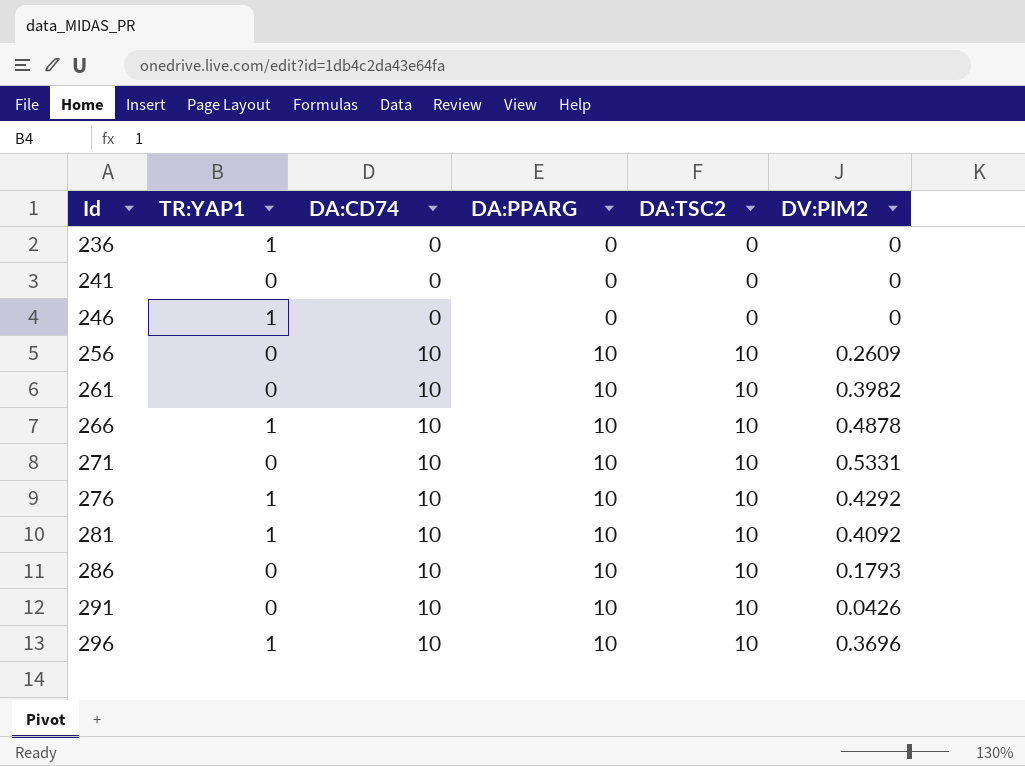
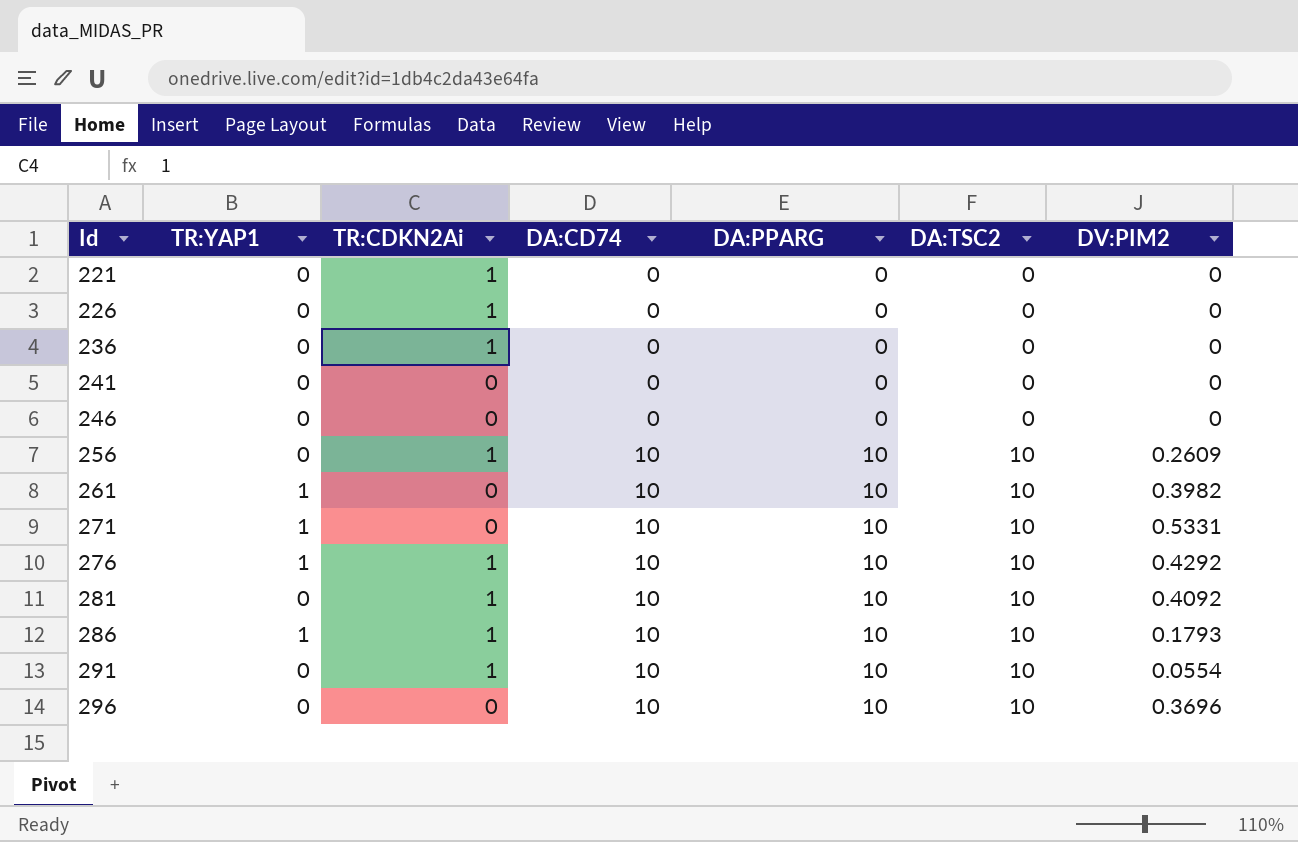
column TR:CDKN2Ai | position: none -> 3
row 266: 1 | 10 | 10 | 10 | 0.4878 -> none
row 221: none -> 0 | 1 | 0 | 0 | 0 | 0
row 226: none -> 0 | 1 | 0 | 0 | 0 | 0
236 | TR:YAP1: 1 -> 0
246 | TR:YAP1: 1 -> 0
261 | TR:YAP1: 0 -> 1
271 | TR:YAP1: 0 -> 1
281 | TR:YAP1: 1 -> 0
286 | TR:YAP1: 0 -> 1
291 | DV:PIM2: 0.0426 -> 0.0554
296 | TR:YAP1: 1 -> 0

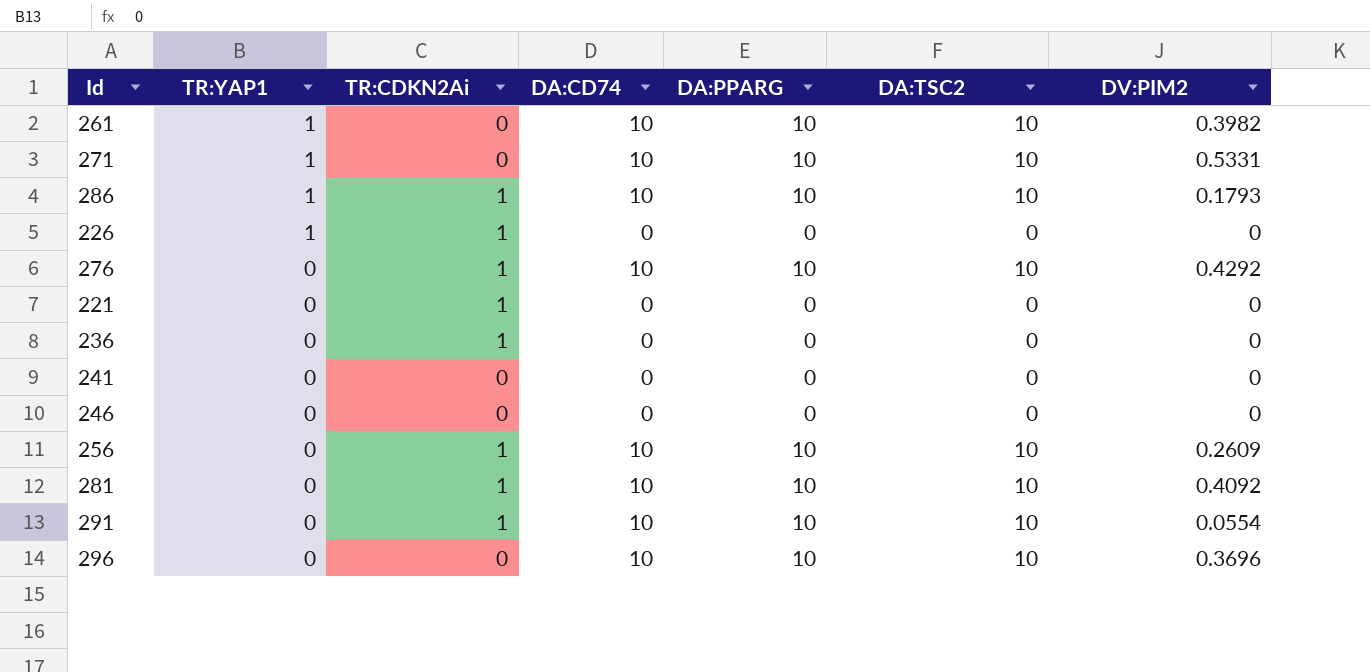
row order: Id ascending -> TR:YAP1 descending
226 | TR:YAP1: 0 -> 1
276 | TR:YAP1: 1 -> 0

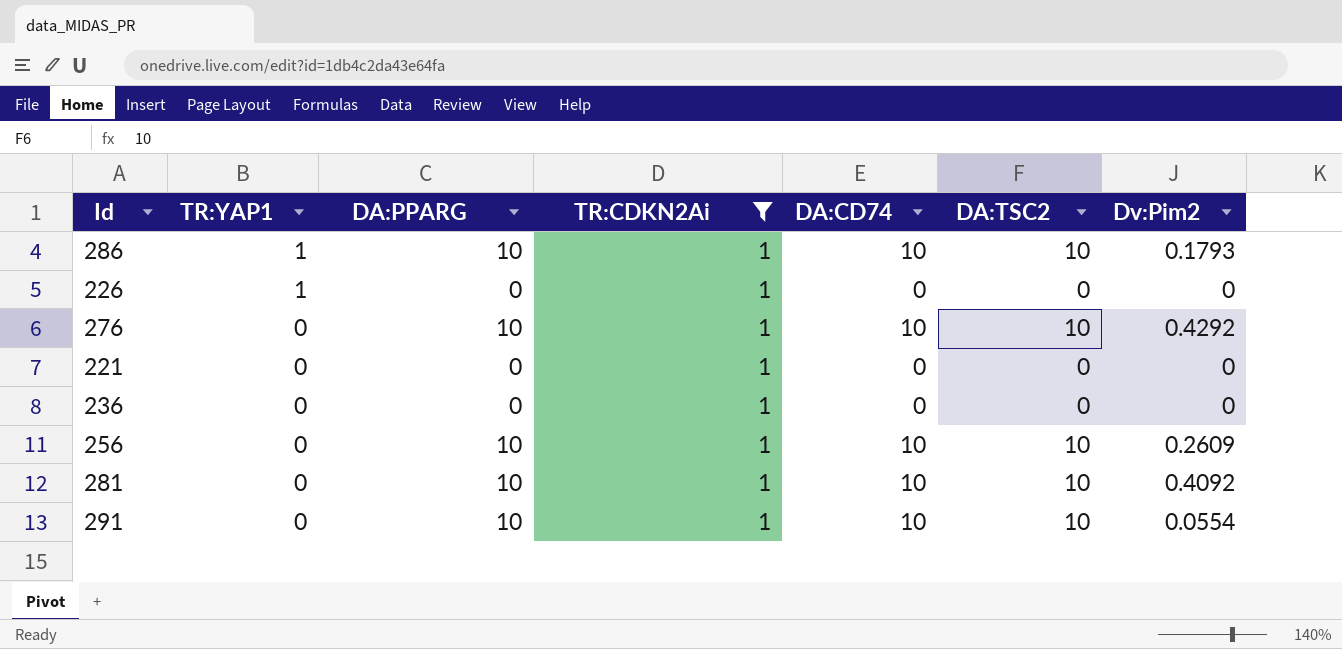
filter: none -> TR:CDKN2Ai = 1
column DA:PPARG | position: 5 -> 3
column name: DV:PIM2 -> Dv:Pim2

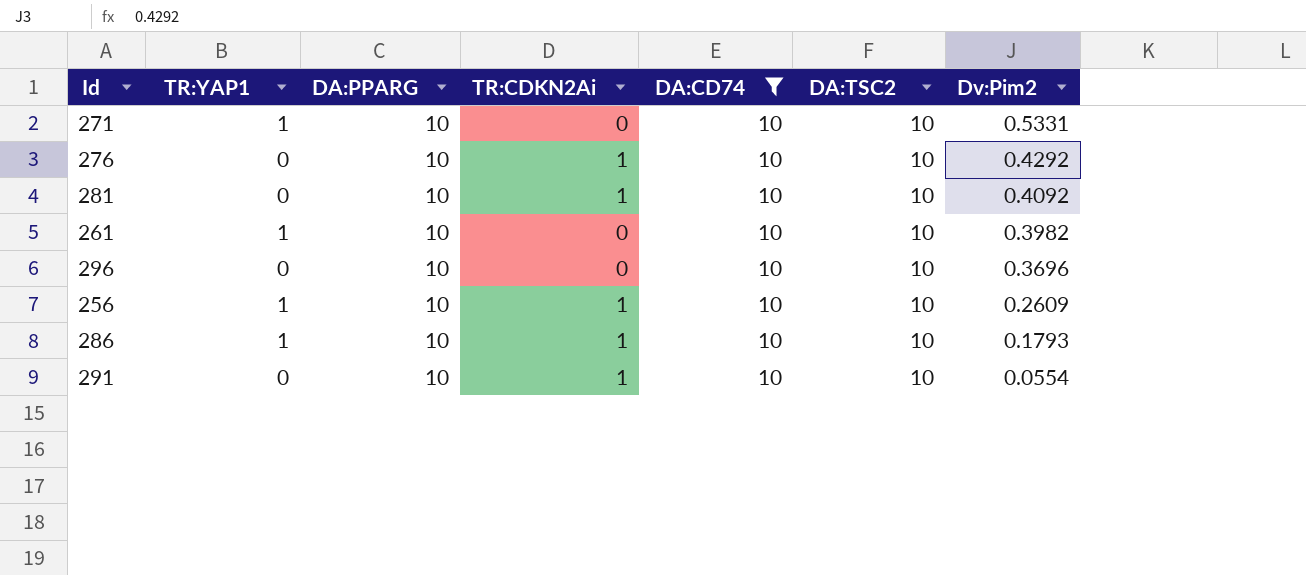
filter: TR:CDKN2Ai = 1 -> DA:CD74 = 10
row order: TR:YAP1 descending -> Dv:Pim2 descending
256 | TR:YAP1: 0 -> 1

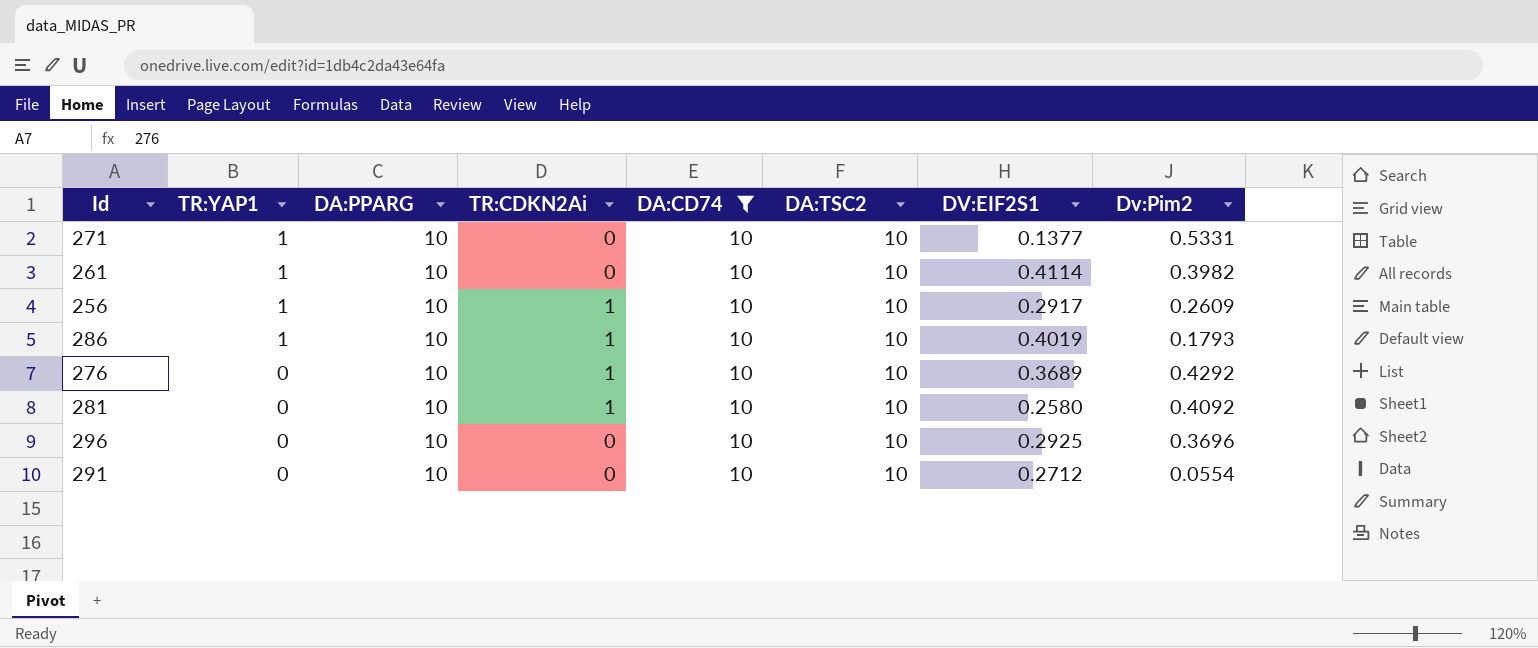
row order: Dv:Pim2 descending -> TR:YAP1 descending
column DV:EIF2S1 | position: none -> 7
291 | TR:CDKN2Ai: 1 -> 0

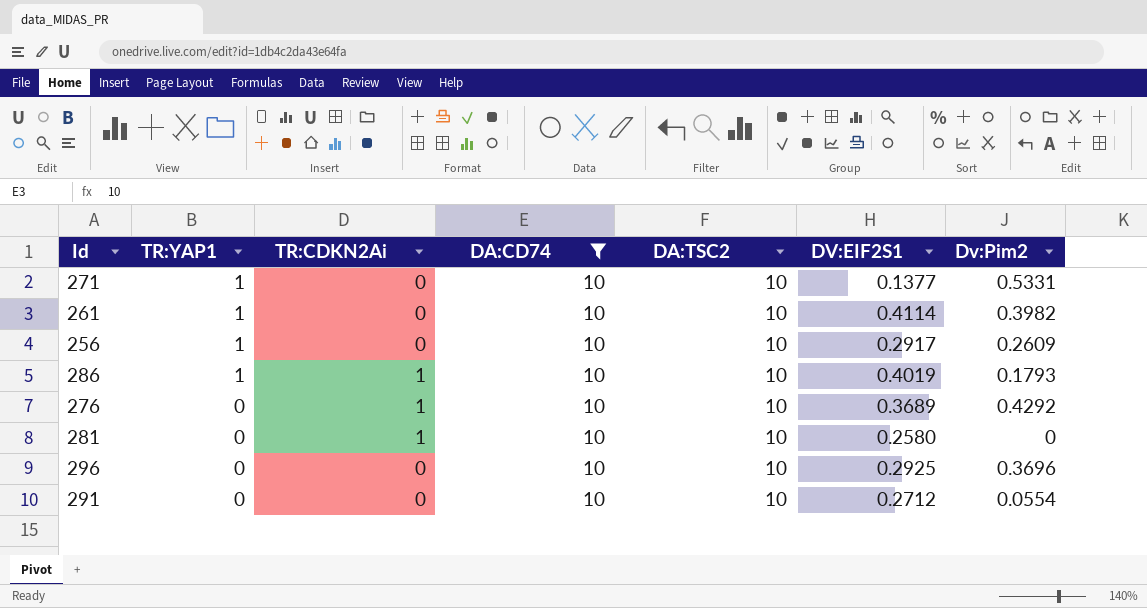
column DA:PPARG | position: 3 -> none
256 | TR:CDKN2Ai: 1 -> 0
281 | Dv:Pim2: 0.4092 -> 0

